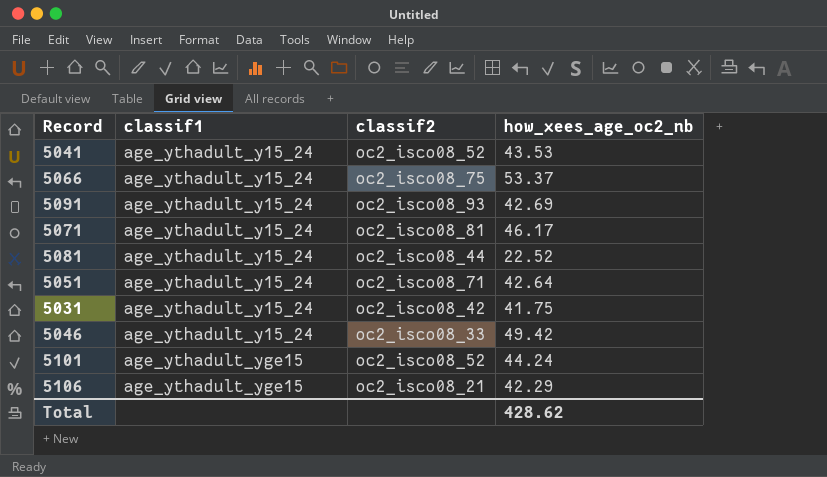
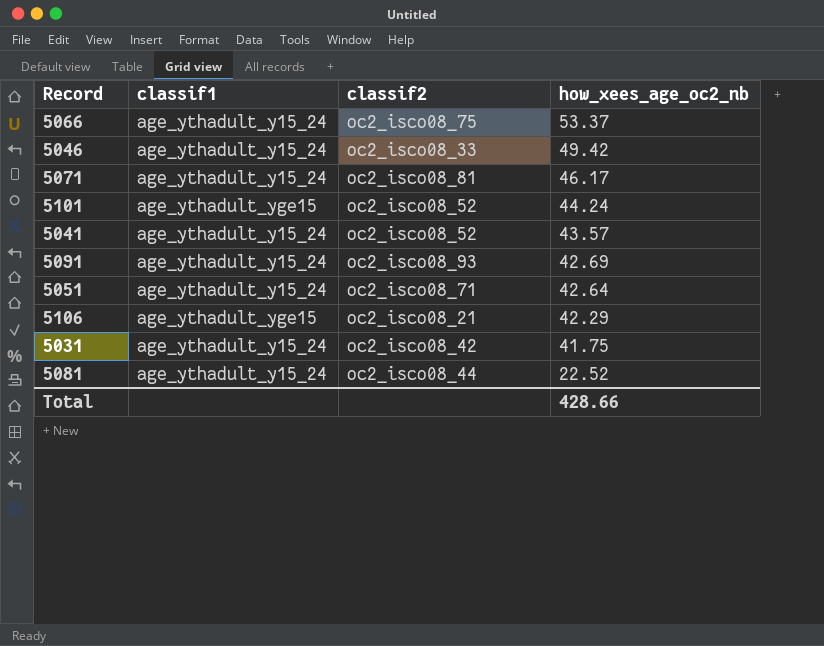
row order: classif1 ascending -> how_xees_age_oc2_nb descending
5041 | how_xees_age_oc2_nb: 43.53 -> 43.57
Total | how_xees_age_oc2_nb: 428.62 -> 428.66

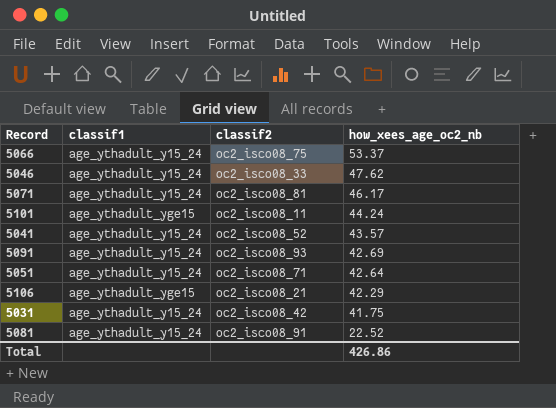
5046 | how_xees_age_oc2_nb: 49.42 -> 47.62
5101 | classif2: oc2_isco08_52 -> oc2_isco08_11
5081 | classif2: oc2_isco08_44 -> oc2_isco08_91
Total | how_xees_age_oc2_nb: 428.66 -> 426.86

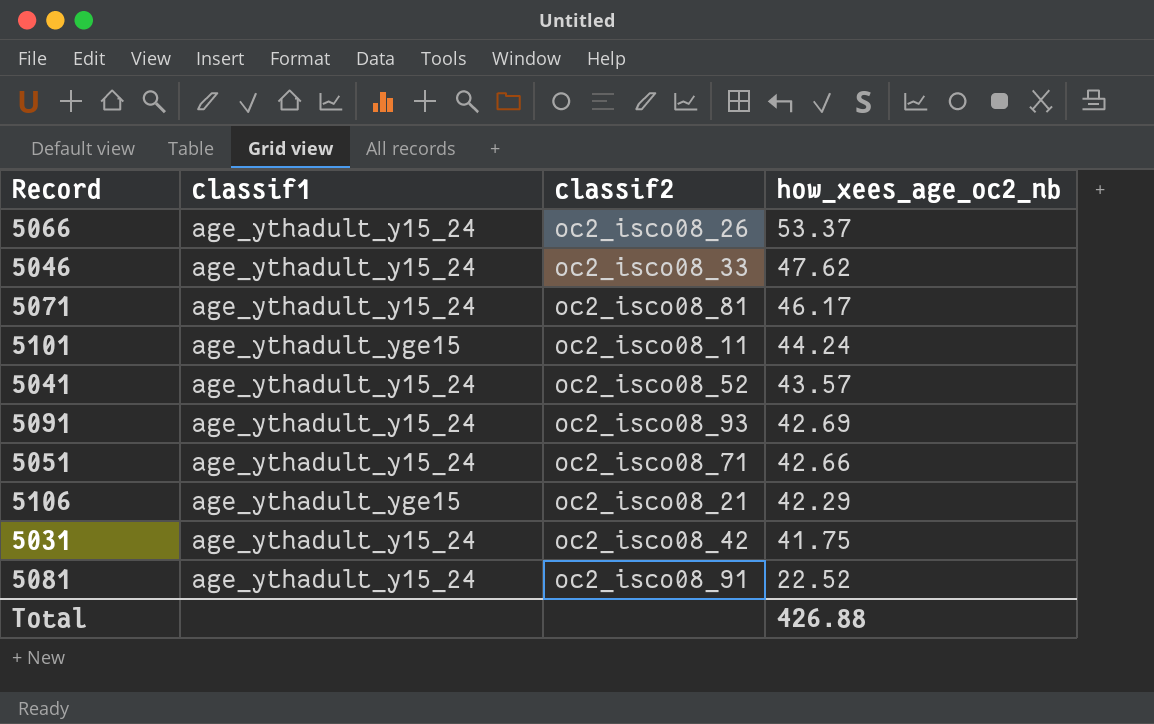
5066 | classif2: oc2_isco08_75 -> oc2_isco08_26
5051 | how_xees_age_oc2_nb: 42.64 -> 42.66
Total | how_xees_age_oc2_nb: 426.86 -> 426.88

